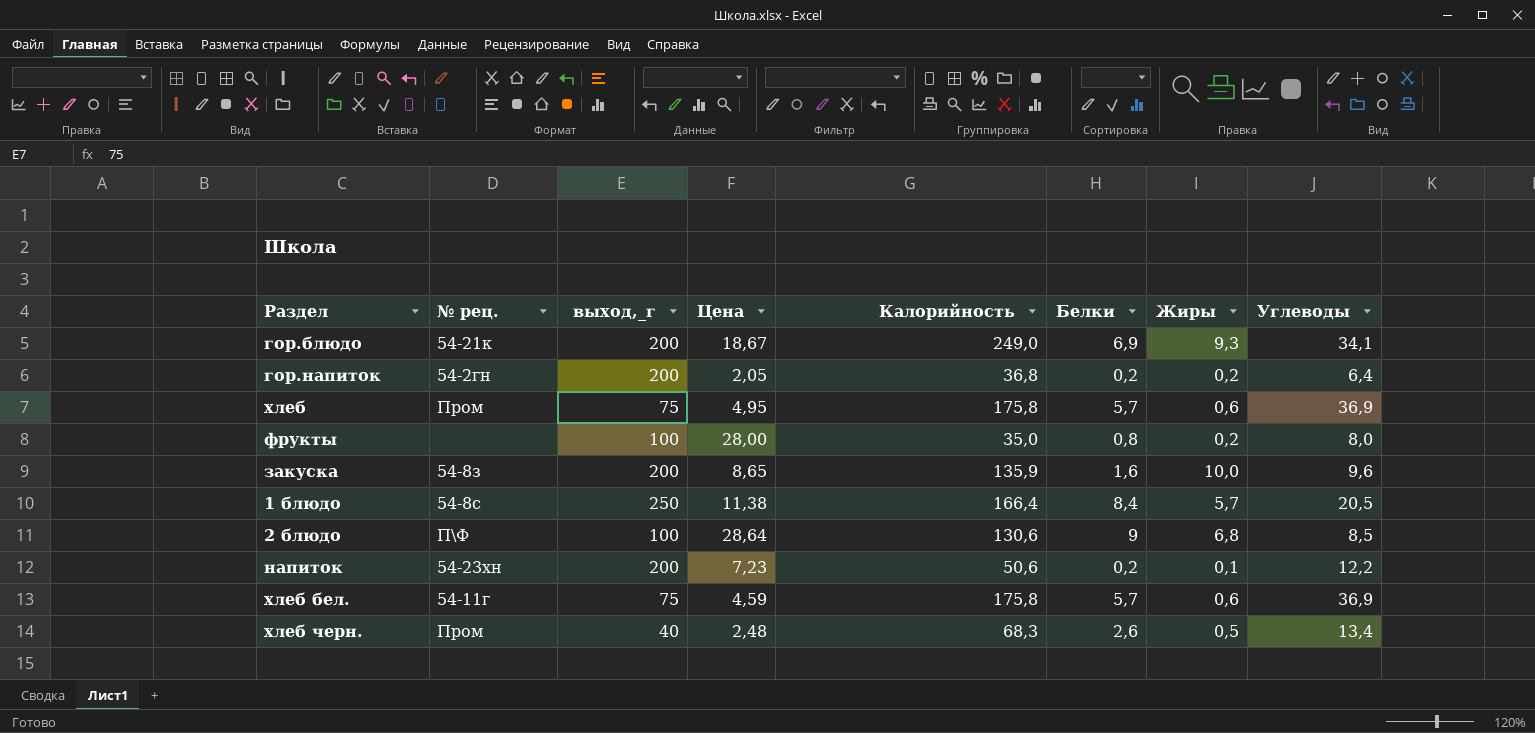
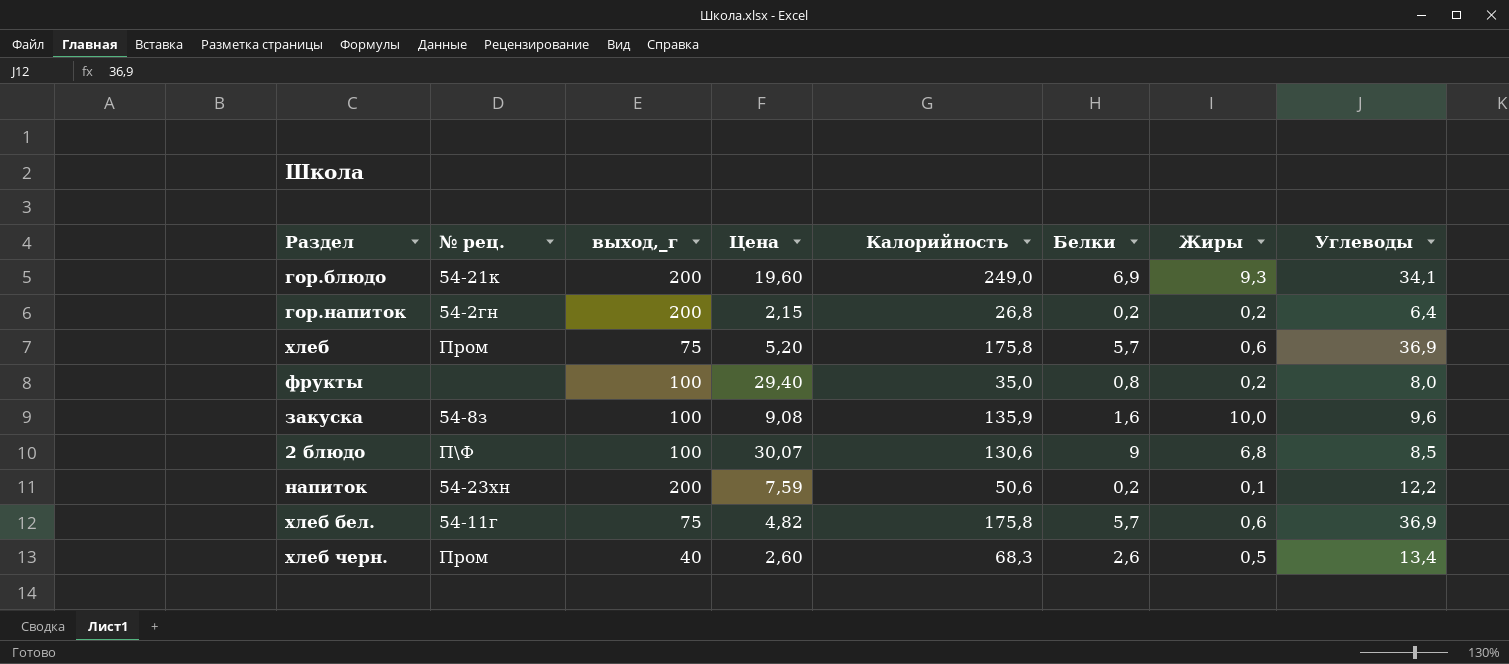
row 1 блюдо: 54-8с | 250 | 11,38 | 166,4 | 8,4 | 5,7 | 20,5 -> none
гор.блюдо | Цена: 18,67 -> 19,60
гор.напиток | Цена: 2,05 -> 2,15
гор.напиток | Калорийность: 36,8 -> 26,8
хлеб | Цена: 4,95 -> 5,20
фрукты | Цена: 28,00 -> 29,40
закуска | выход,_г: 200 -> 100
закуска | Цена: 8,65 -> 9,08
2 блюдо | Цена: 28,64 -> 30,07
напиток | Цена: 7,23 -> 7,59
хлеб бел. | Цена: 4,59 -> 4,82
хлеб черн. | Цена: 2,48 -> 2,60

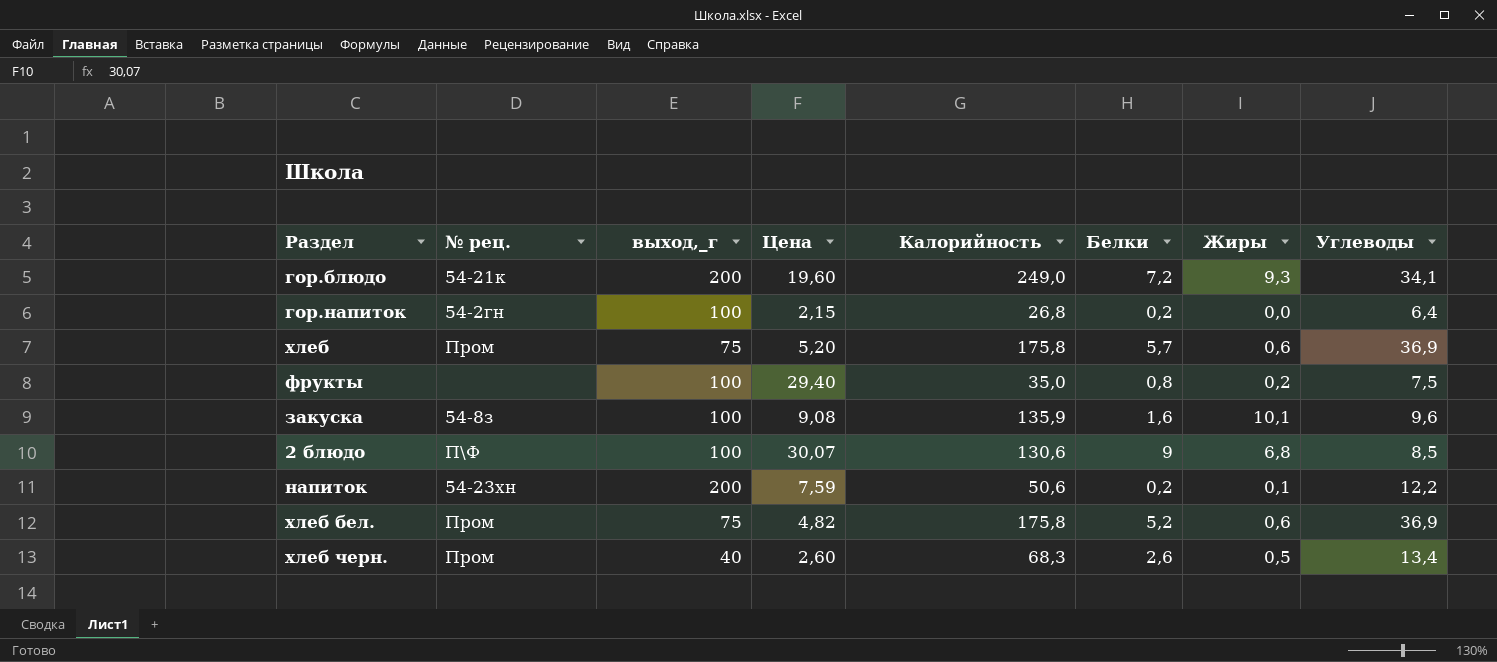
гор.блюдо | Белки: 6,9 -> 7,2
гор.напиток | выход,_г: 200 -> 100
гор.напиток | Жиры: 0,2 -> 0,0
фрукты | Углеводы: 8,0 -> 7,5
закуска | Жиры: 10,0 -> 10,1
хлеб бел. | № рец.: 54-11г -> Пром
хлеб бел. | Белки: 5,7 -> 5,2

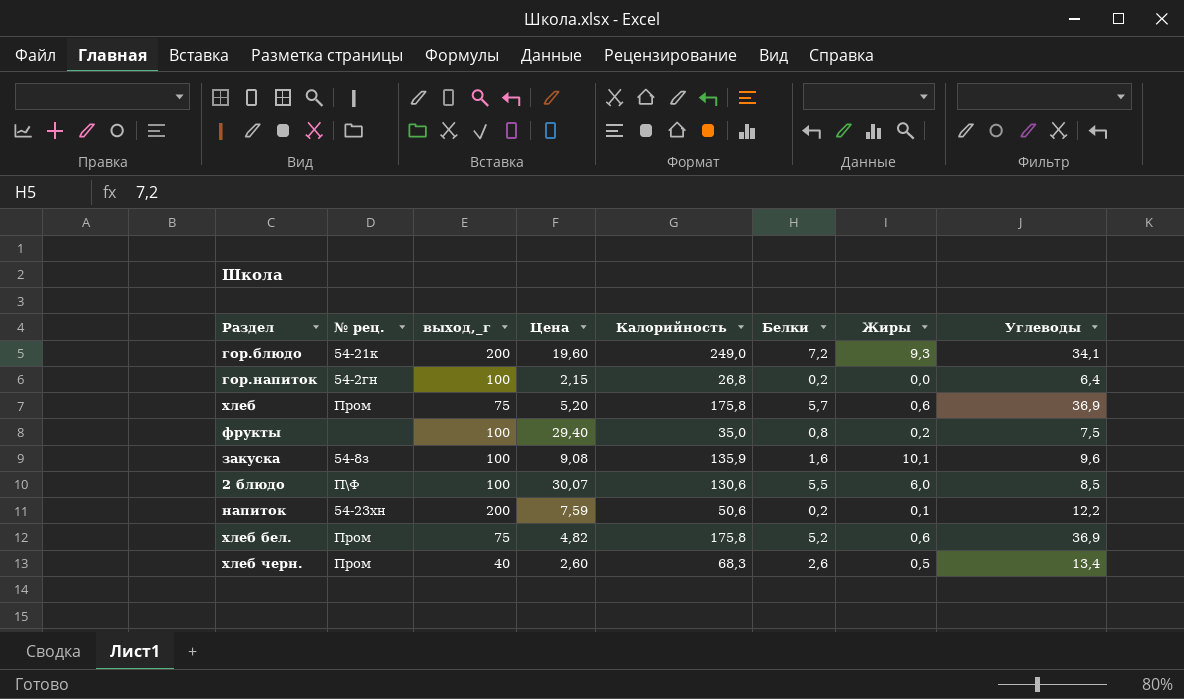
2 блюдо | Белки: 9 -> 5,5
2 блюдо | Жиры: 6,8 -> 6,0

